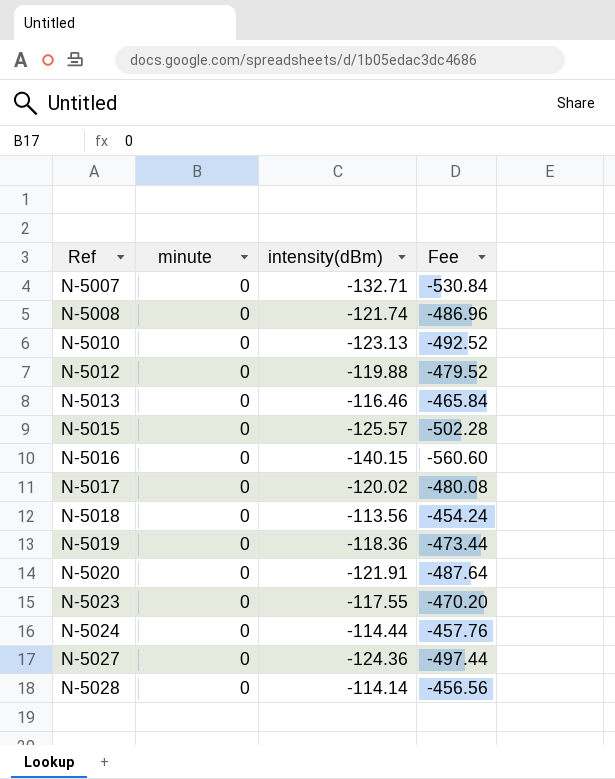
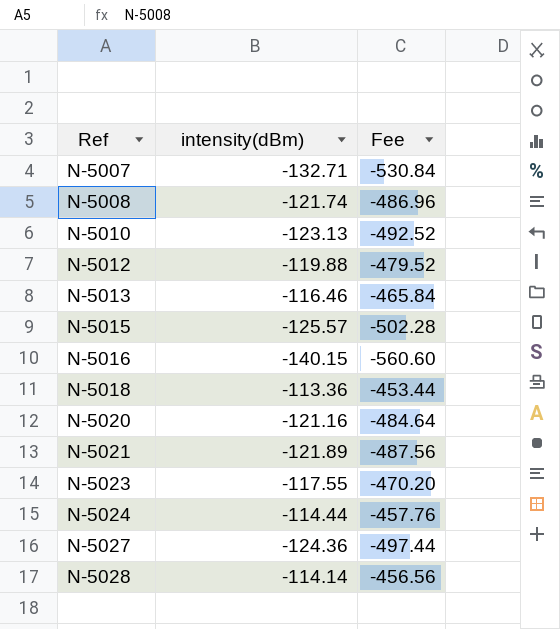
column minute | position: 2 -> none
row N-5017: 0 | -120.02 | -480.08 -> none
row N-5019: 0 | -118.36 | -473.44 -> none
N-5018 | intensity(dBm): -113.56 -> -113.36
N-5018 | Fee: -454.24 -> -453.44
N-5020 | intensity(dBm): -121.91 -> -121.16
N-5020 | Fee: -487.64 -> -484.64
row N-5021: none -> -121.89 | -487.56

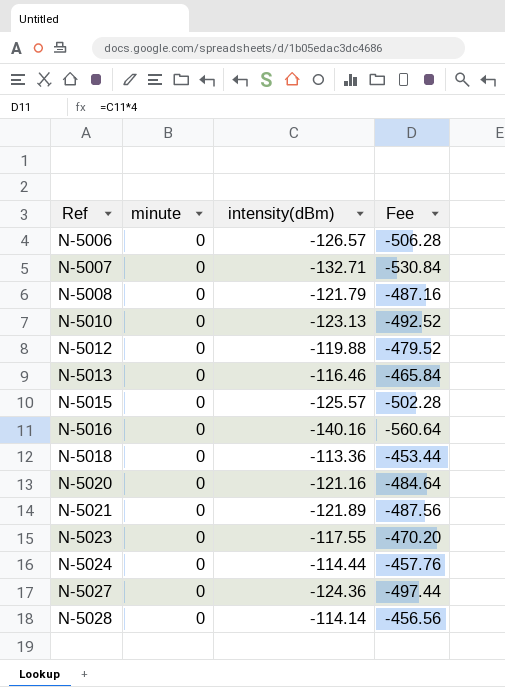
column minute | position: none -> 2
row N-5006: none -> 0 | -126.57 | -506.28
N-5008 | intensity(dBm): -121.74 -> -121.79
N-5008 | Fee: -486.96 -> -487.16
N-5016 | intensity(dBm): -140.15 -> -140.16
N-5016 | Fee: -560.60 -> -560.64

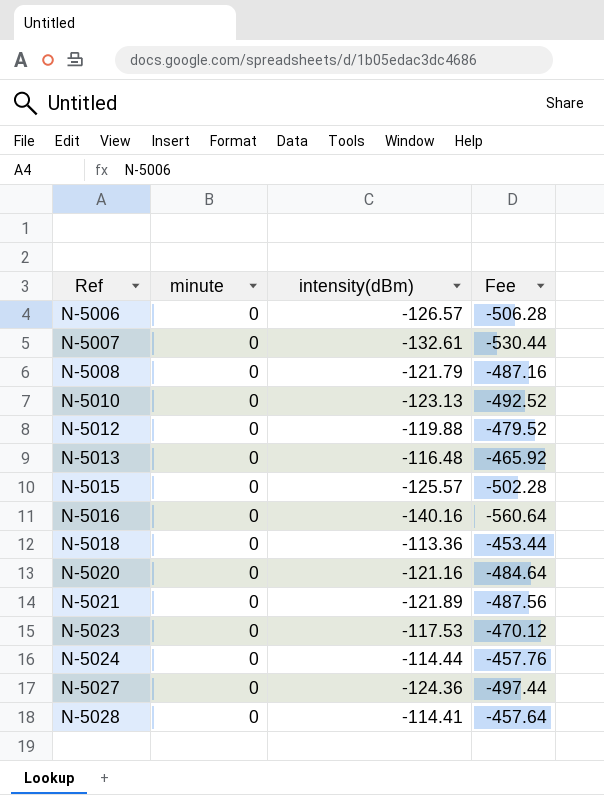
N-5007 | intensity(dBm): -132.71 -> -132.61
N-5007 | Fee: -530.84 -> -530.44
N-5013 | intensity(dBm): -116.46 -> -116.48
N-5013 | Fee: -465.84 -> -465.92
N-5023 | intensity(dBm): -117.55 -> -117.53
N-5023 | Fee: -470.20 -> -470.12
N-5028 | intensity(dBm): -114.14 -> -114.41
N-5028 | Fee: -456.56 -> -457.64

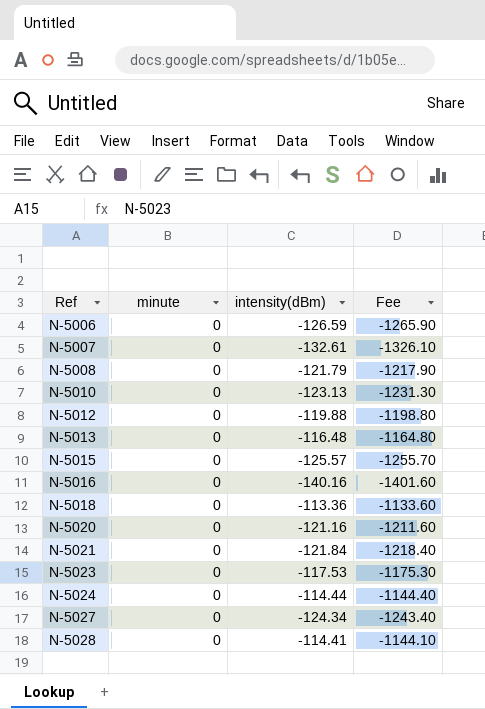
column Fee | formula: [intensity(dBm)] * 4 -> [intensity(dBm)] * 10
N-5006 | intensity(dBm): -126.57 -> -126.59
N-5021 | intensity(dBm): -121.89 -> -121.84
N-5027 | intensity(dBm): -124.36 -> -124.34

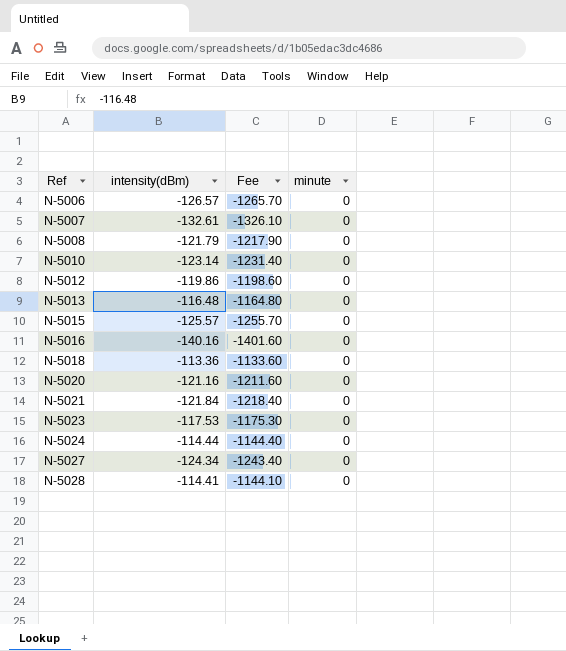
column minute | position: 2 -> 4
N-5006 | intensity(dBm): -126.59 -> -126.57
N-5006 | Fee: -1265.90 -> -1265.70
N-5010 | intensity(dBm): -123.13 -> -123.14
N-5010 | Fee: -1231.30 -> -1231.40
N-5012 | intensity(dBm): -119.88 -> -119.86
N-5012 | Fee: -1198.80 -> -1198.60

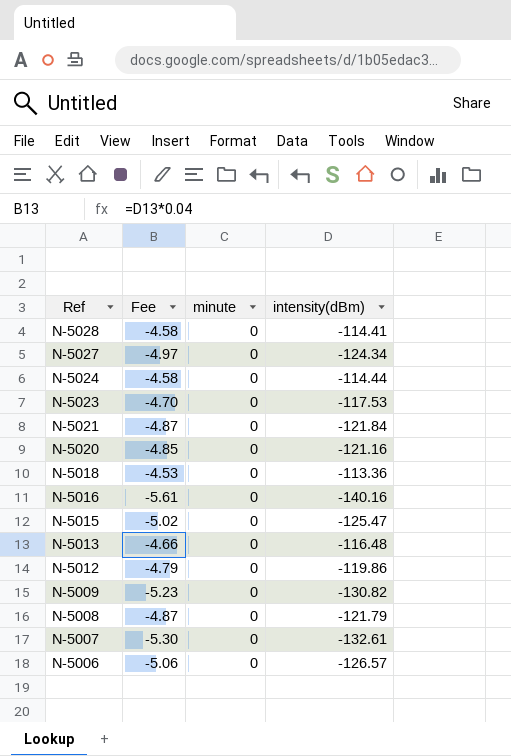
row order: Ref ascending -> Ref descending
column Fee | formula: [intensity(dBm)] * 10 -> [intensity(dBm)] * 0.04
column intensity(dBm) | position: 2 -> 4
row N-5010: -123.14 | -1231.40 | 0 -> none
N-5015 | intensity(dBm): -125.57 -> -125.47
row N-5009: none -> -5.23 | 0 | -130.82

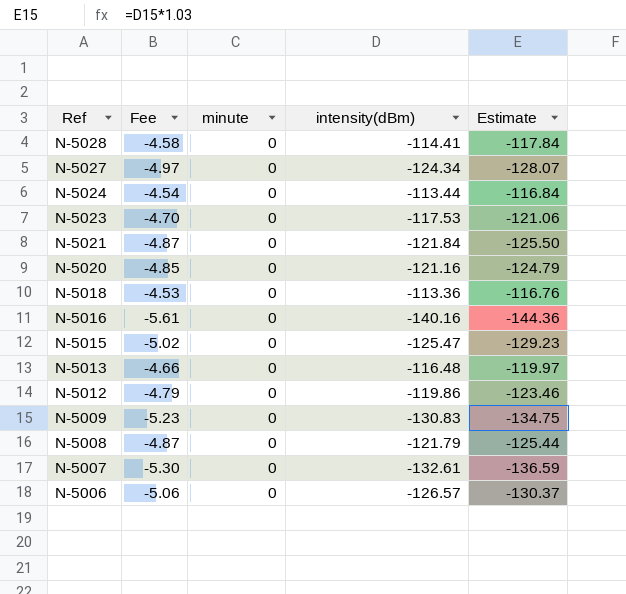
column Estimate | formula: none -> [intensity(dBm)] * 1.03
N-5024 | Fee: -4.58 -> -4.54
N-5024 | intensity(dBm): -114.44 -> -113.44
N-5009 | intensity(dBm): -130.82 -> -130.83

